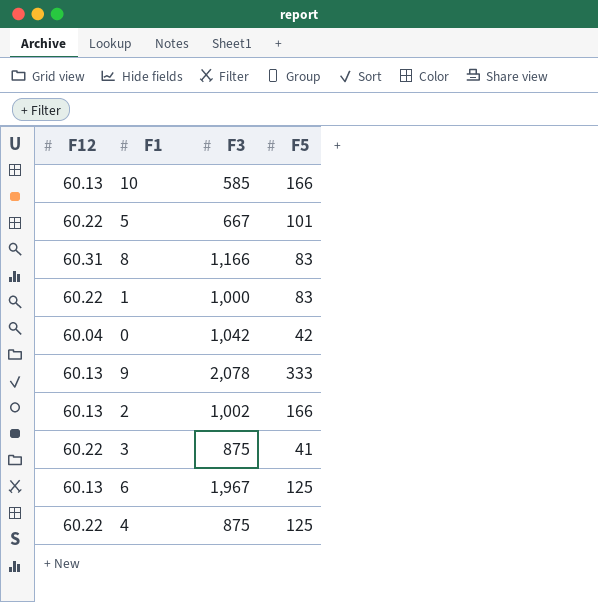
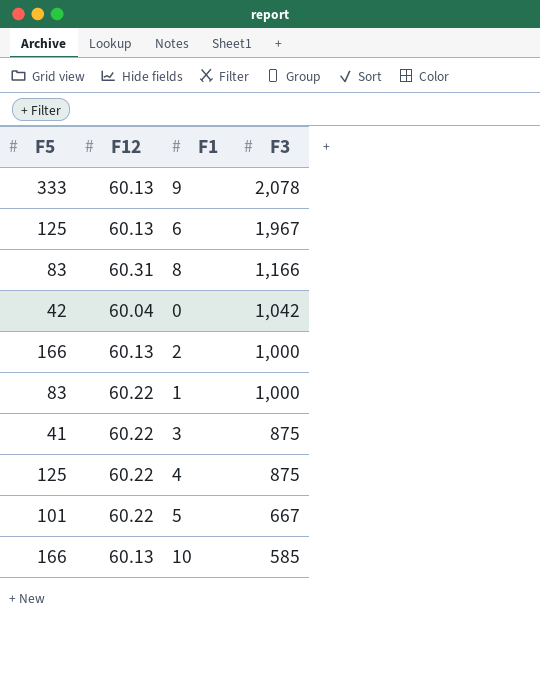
row order: none -> F3 descending
column F5 | position: 4 -> 1
2 | F3: 1,002 -> 1,000

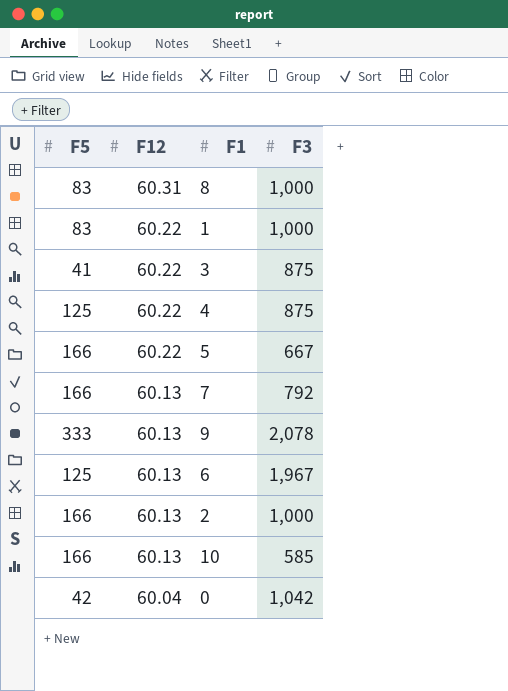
row order: F3 descending -> F12 descending
8 | F3: 1,166 -> 1,000
5 | F5: 101 -> 166
row 7: none -> 166 | 60.13 | 792

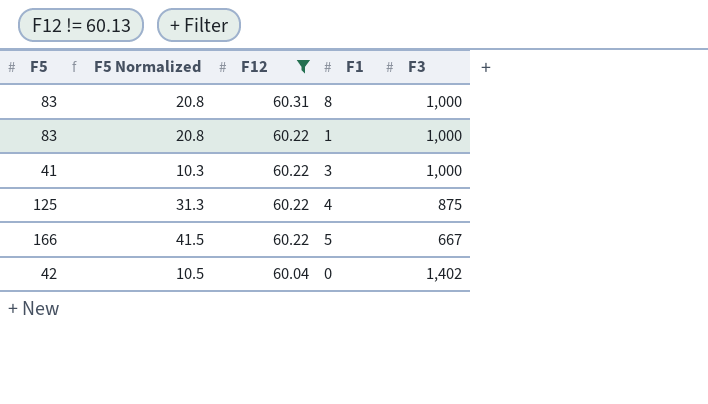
filter: none -> F12 != 60.13
column F5 Normalized | formula: none -> [F5] * 0.25
3 | F3: 875 -> 1,000
0 | F3: 1,042 -> 1,402

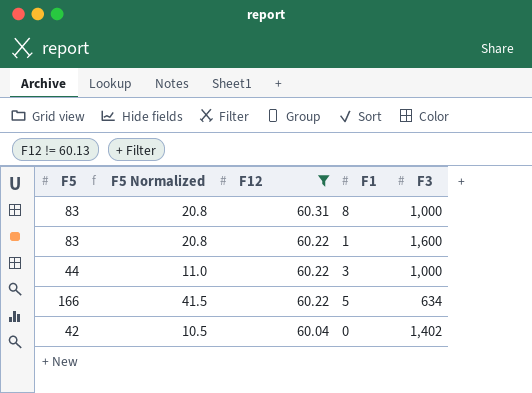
row 4: 125 | 31.3 | 60.22 | 875 -> none
1 | F3: 1,000 -> 1,600
3 | F5: 41 -> 44
3 | F5 Normalized: 10.3 -> 11.0
5 | F3: 667 -> 634

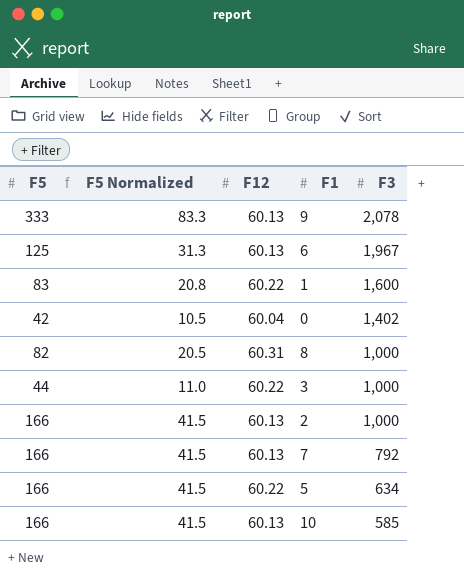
filter: F12 != 60.13 -> none
row order: F12 descending -> F3 descending
8 | F5: 83 -> 82
8 | F5 Normalized: 20.8 -> 20.5

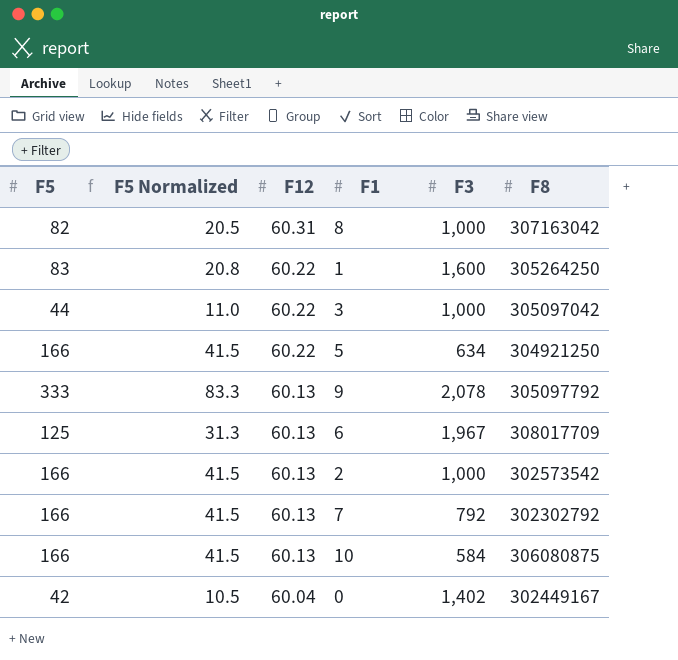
row order: F3 descending -> F12 descending
column F8 | position: none -> 6
10 | F3: 585 -> 584

